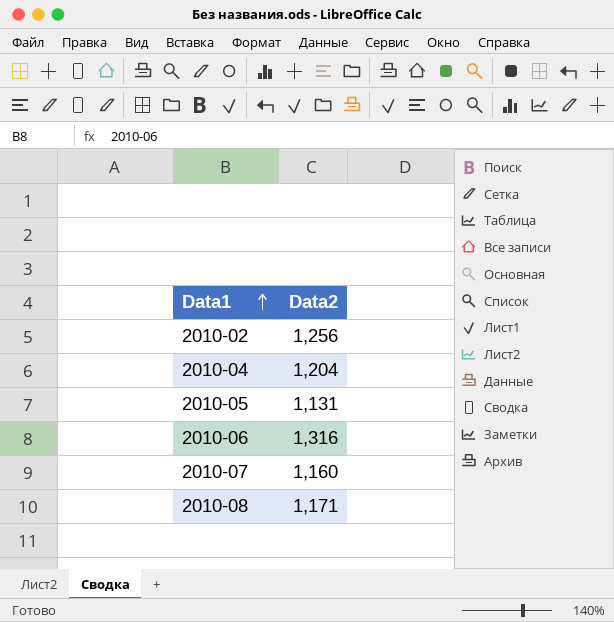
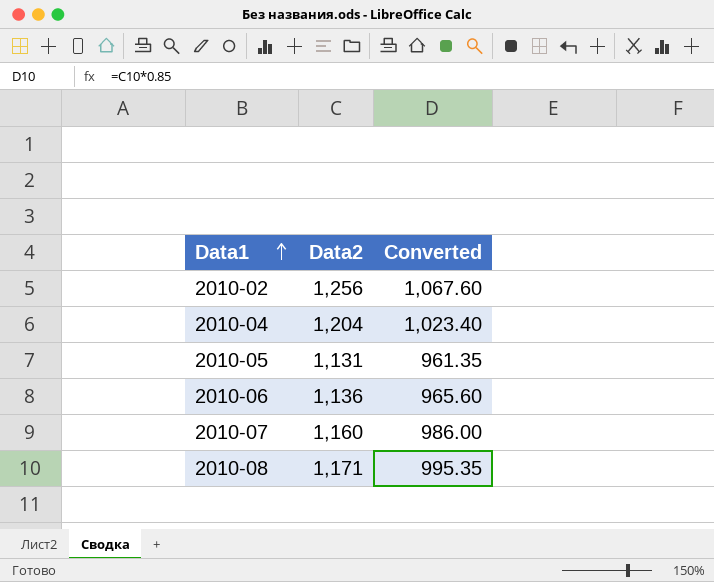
column Converted | formula: none -> [Data2] * 0.85
2010-06 | Data2: 1,316 -> 1,136

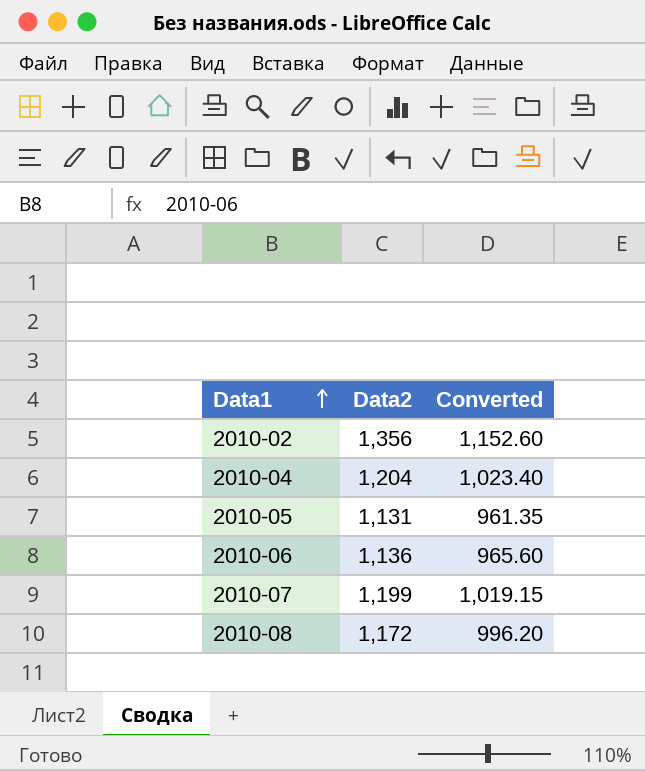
2010-02 | Data2: 1,256 -> 1,356
2010-02 | Converted: 1,067.60 -> 1,152.60
2010-07 | Data2: 1,160 -> 1,199
2010-07 | Converted: 986.00 -> 1,019.15
2010-08 | Data2: 1,171 -> 1,172
2010-08 | Converted: 995.35 -> 996.20

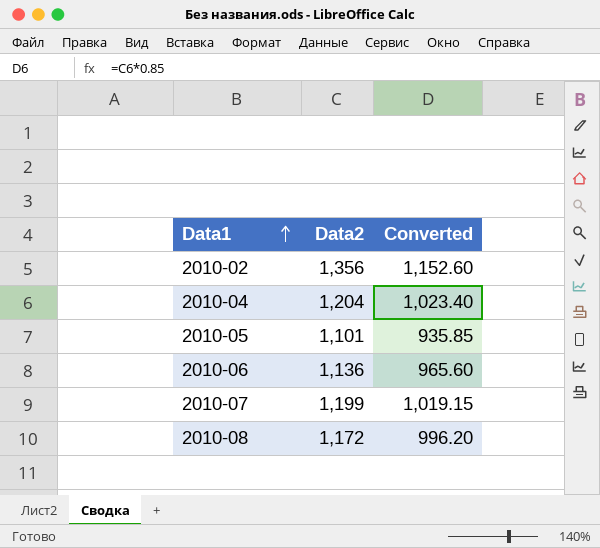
2010-05 | Data2: 1,131 -> 1,101
2010-05 | Converted: 961.35 -> 935.85

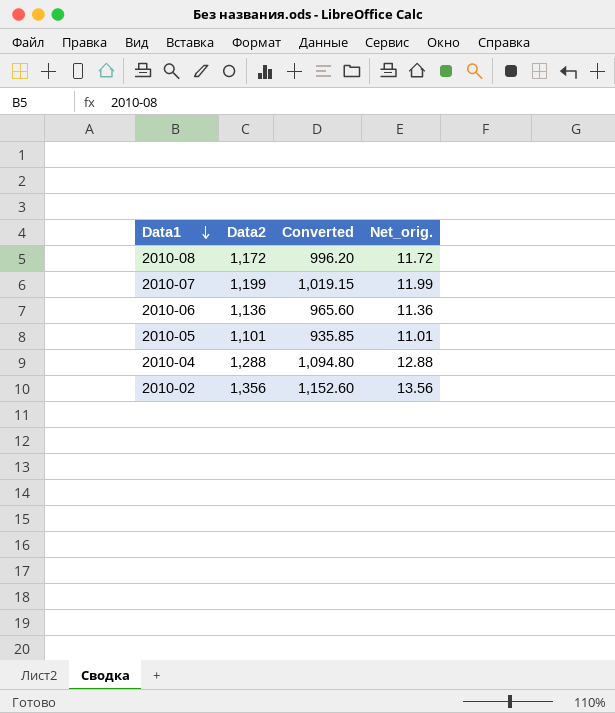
row order: Data1 ascending -> Data1 descending
column Net_orig. | formula: none -> [Data2] * 0.01
2010-04 | Data2: 1,204 -> 1,288
2010-04 | Converted: 1,023.40 -> 1,094.80

